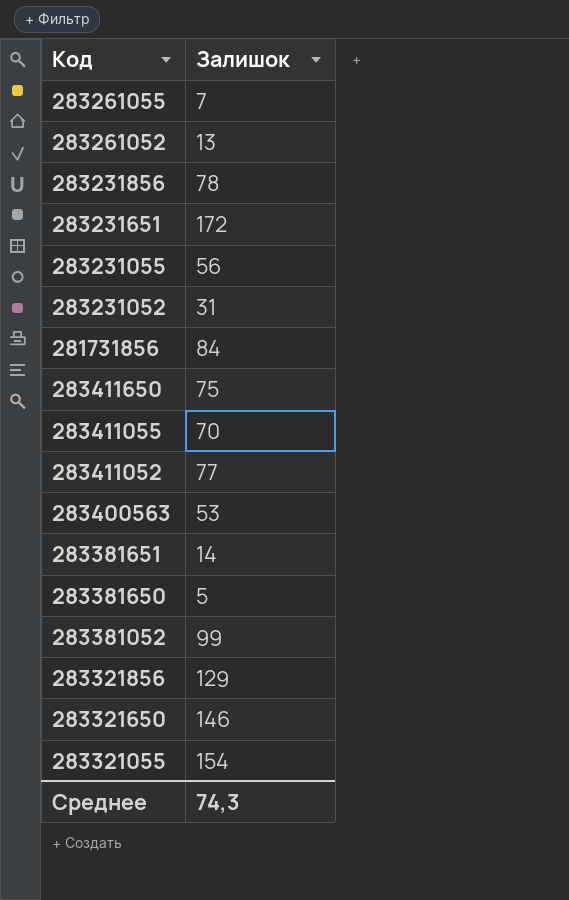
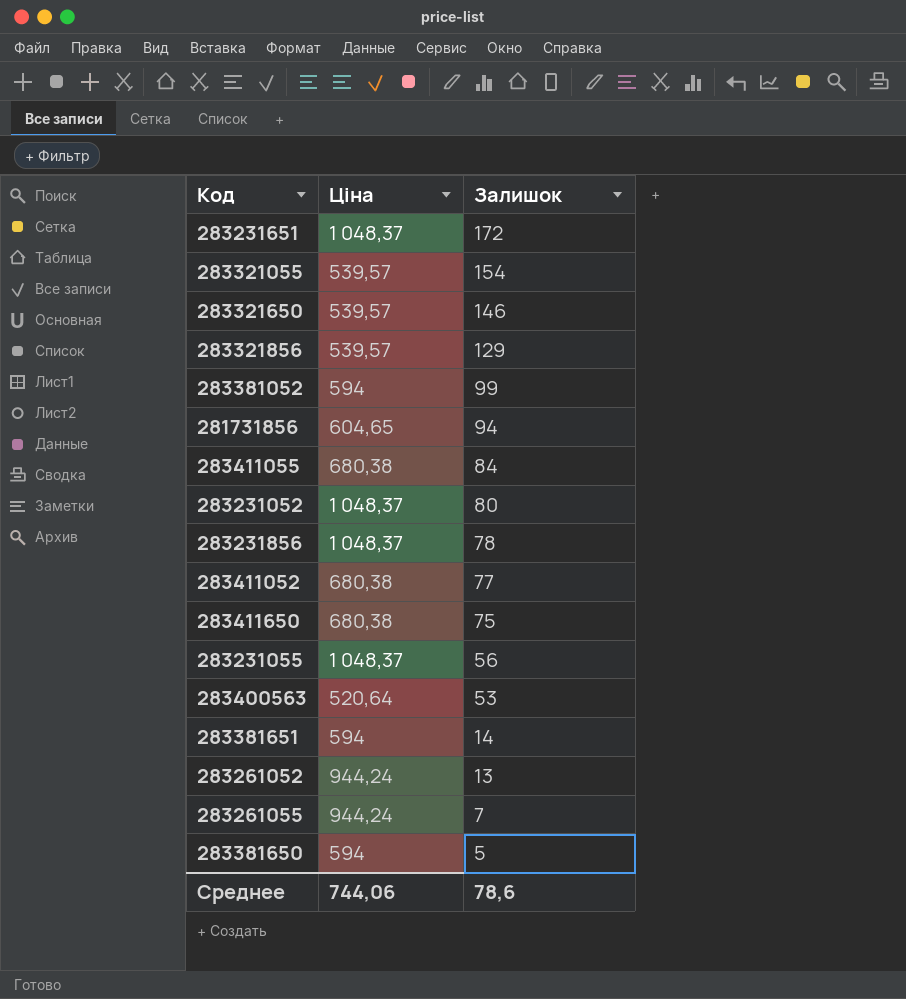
row order: none -> Залишок descending
column Ціна | position: none -> 2
281731856 | Залишок: 84 -> 94
283411055 | Залишок: 70 -> 84
283231052 | Залишок: 31 -> 80
Среднее | Залишок: 74,3 -> 78,6

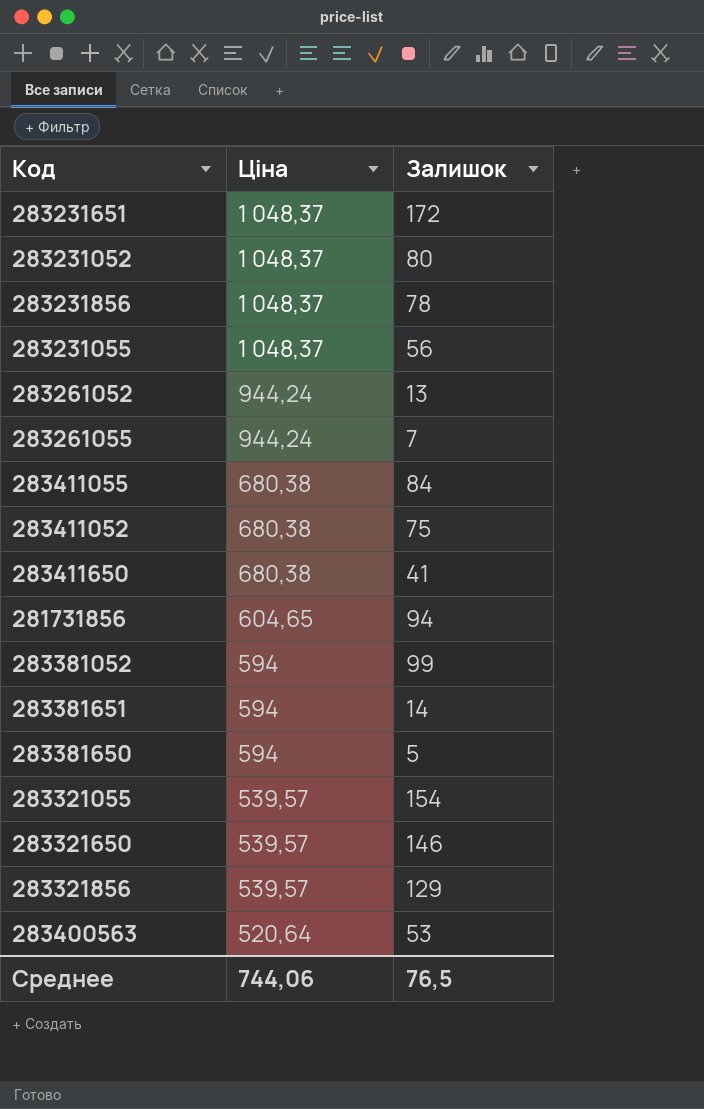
row order: Залишок descending -> Ціна descending
283411052 | Залишок: 77 -> 75
283411650 | Залишок: 75 -> 41
Среднее | Залишок: 78,6 -> 76,5

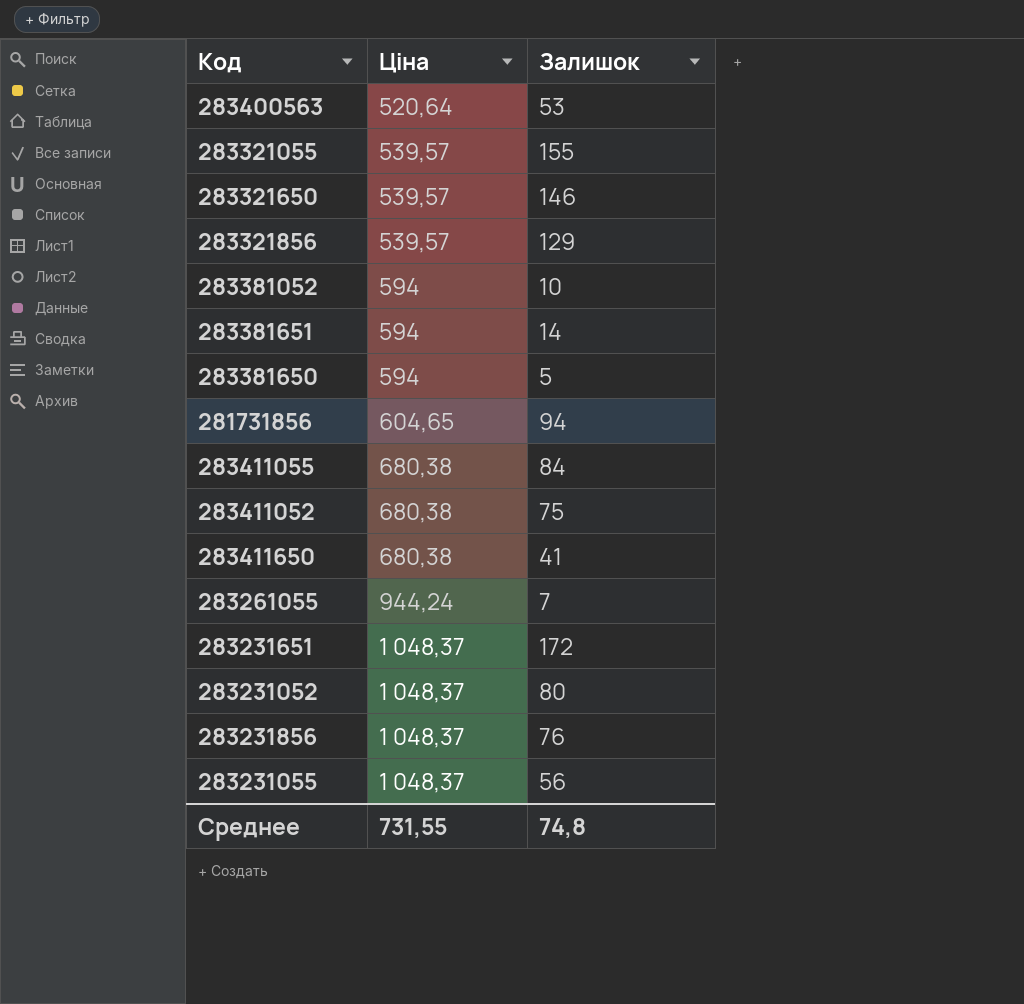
row order: Ціна descending -> Ціна ascending
row 283261052: 944,24 | 13 -> none
283321055 | Залишок: 154 -> 155
283381052 | Залишок: 99 -> 10
283231856 | Залишок: 78 -> 76
Среднее | Ціна: 744,06 -> 731,55
Среднее | Залишок: 76,5 -> 74,8

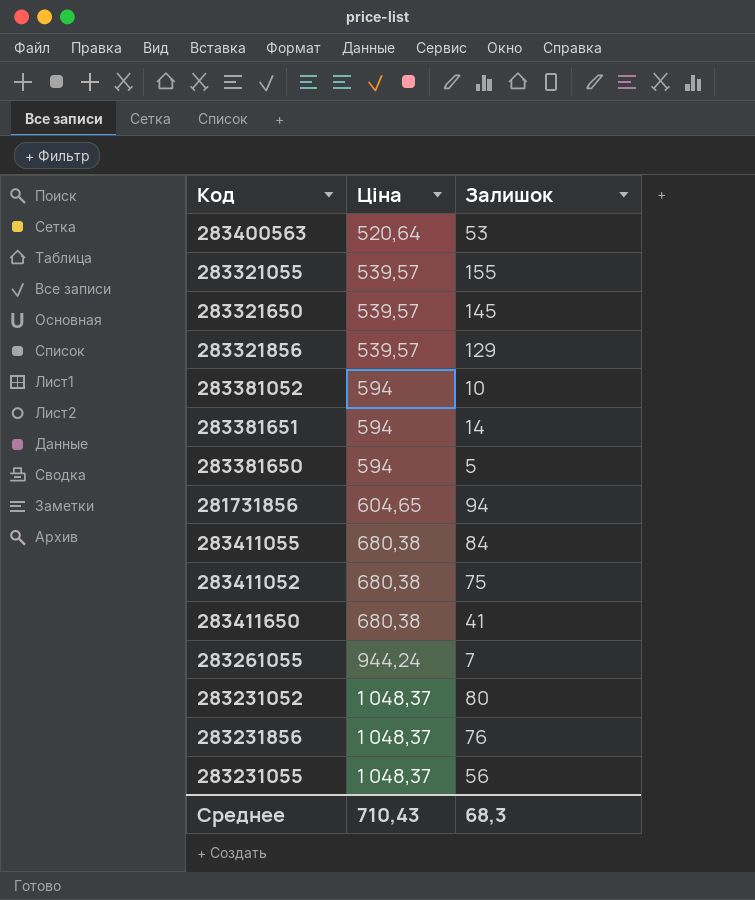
row 283231651: 1 048,37 | 172 -> none
283321650 | Залишок: 146 -> 145
Среднее | Ціна: 731,55 -> 710,43
Среднее | Залишок: 74,8 -> 68,3

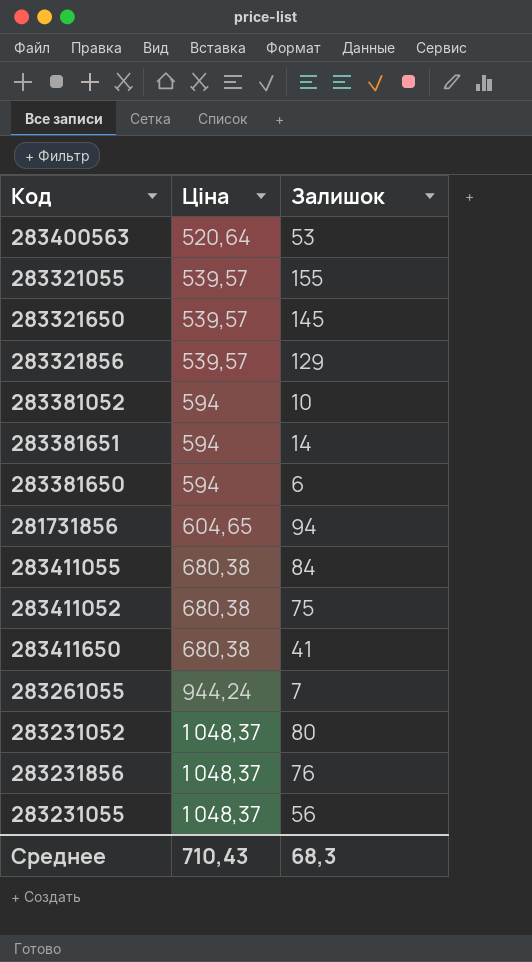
283381650 | Залишок: 5 -> 6

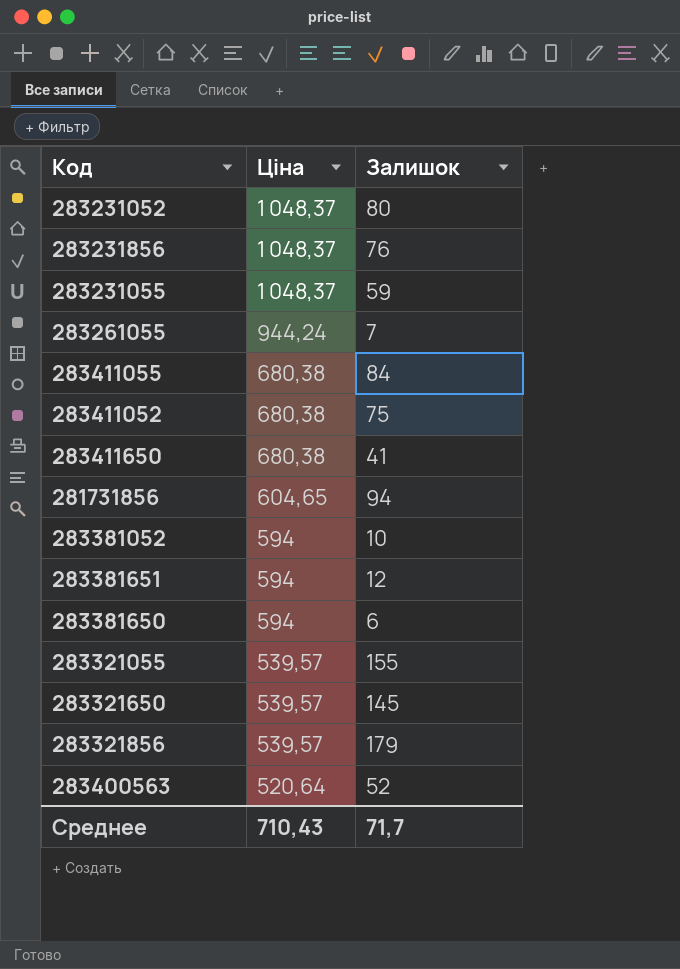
row order: Ціна ascending -> Ціна descending
283231055 | Залишок: 56 -> 59
283381651 | Залишок: 14 -> 12
283321856 | Залишок: 129 -> 179
283400563 | Залишок: 53 -> 52
Среднее | Залишок: 68,3 -> 71,7

